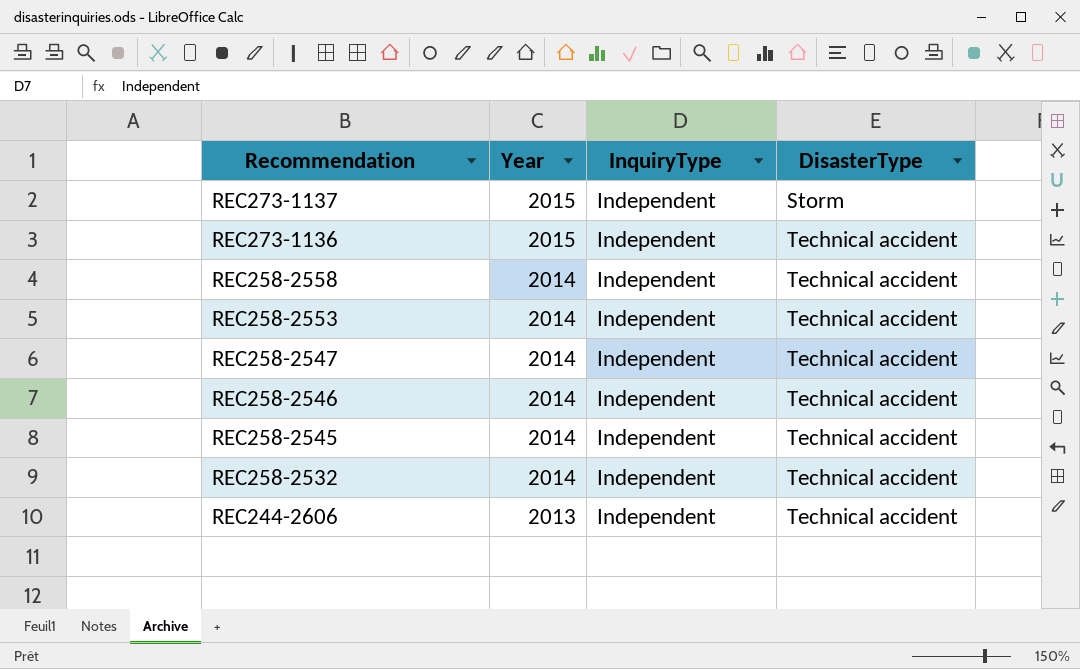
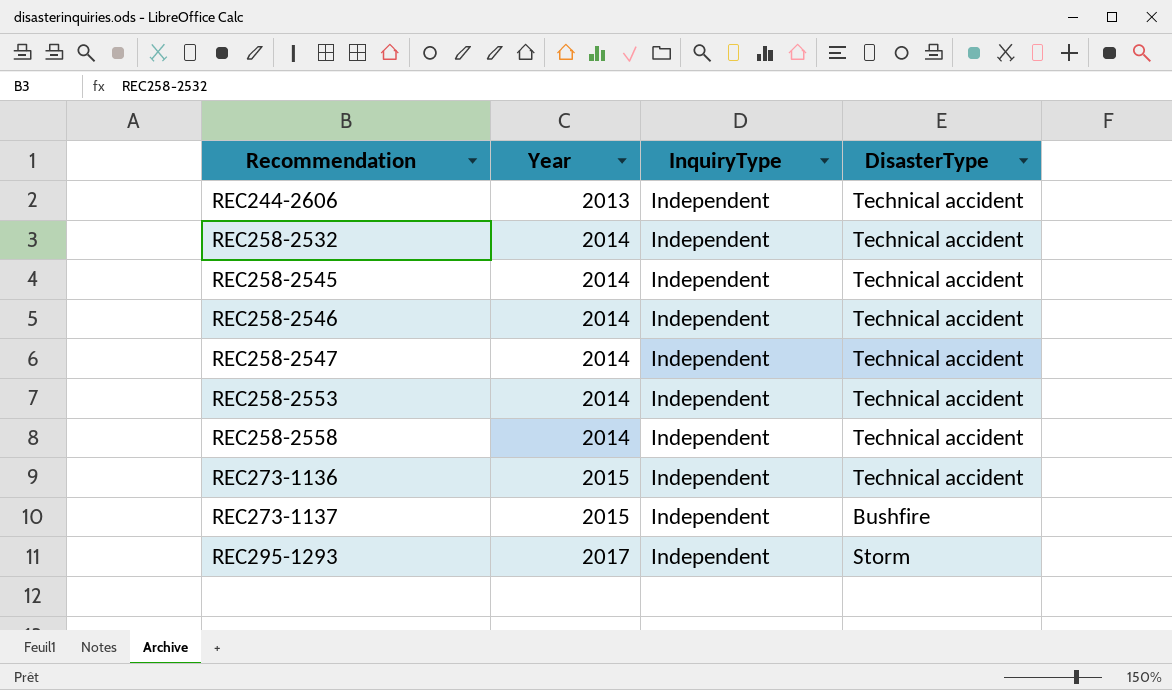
row order: Recommendation descending -> Recommendation ascending
REC273-1137 | DisasterType: Storm -> Bushfire
row REC295-1293: none -> 2017 | Independent | Storm

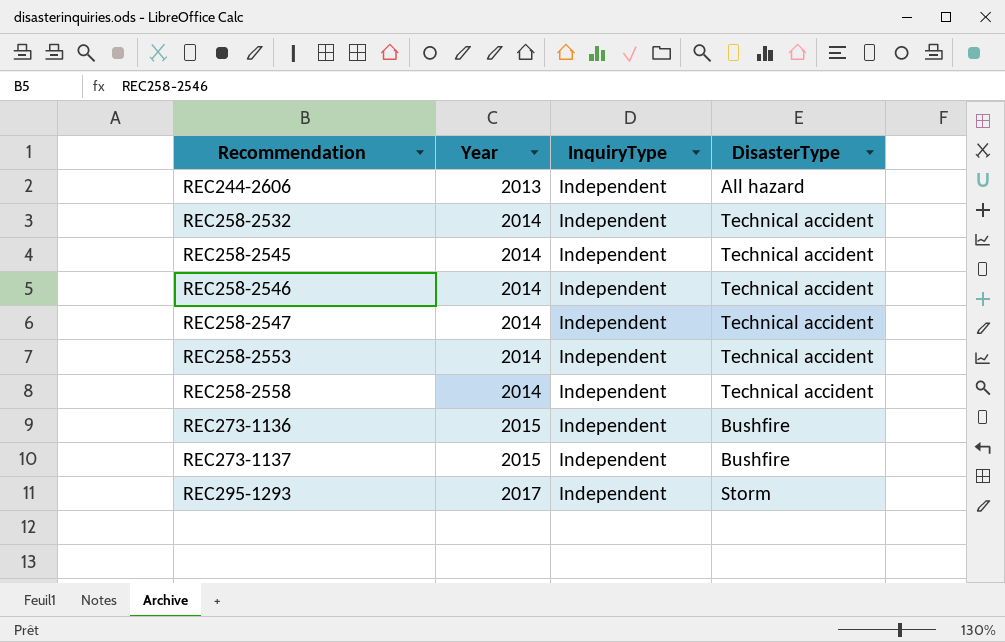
REC244-2606 | DisasterType: Technical accident -> All hazard
REC273-1136 | DisasterType: Technical accident -> Bushfire

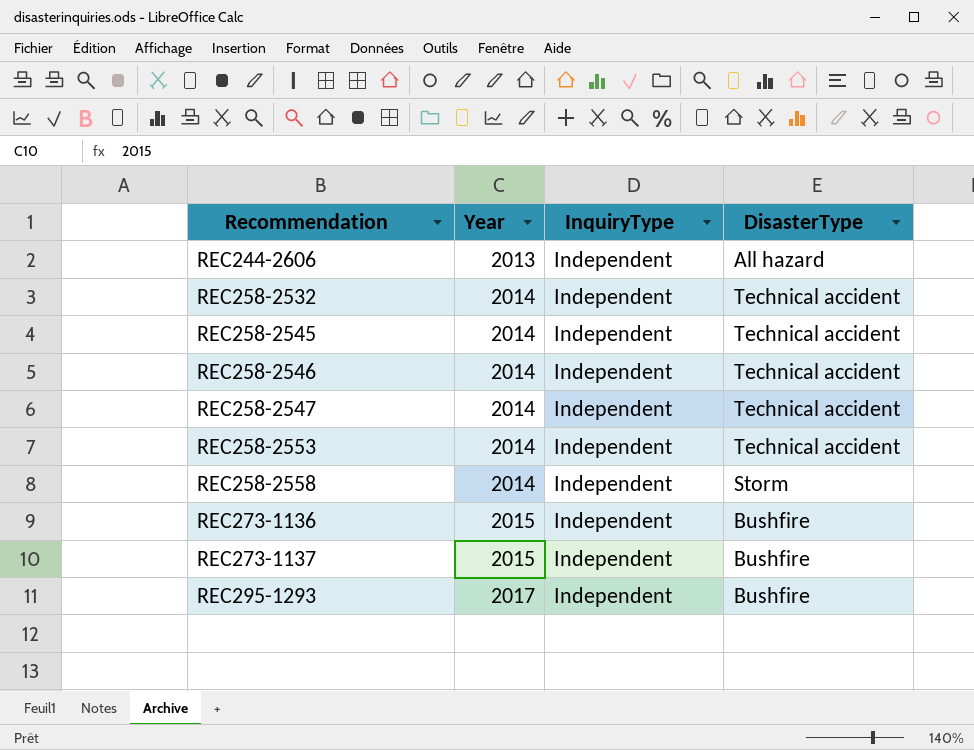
REC258-2558 | DisasterType: Technical accident -> Storm
REC295-1293 | DisasterType: Storm -> Bushfire

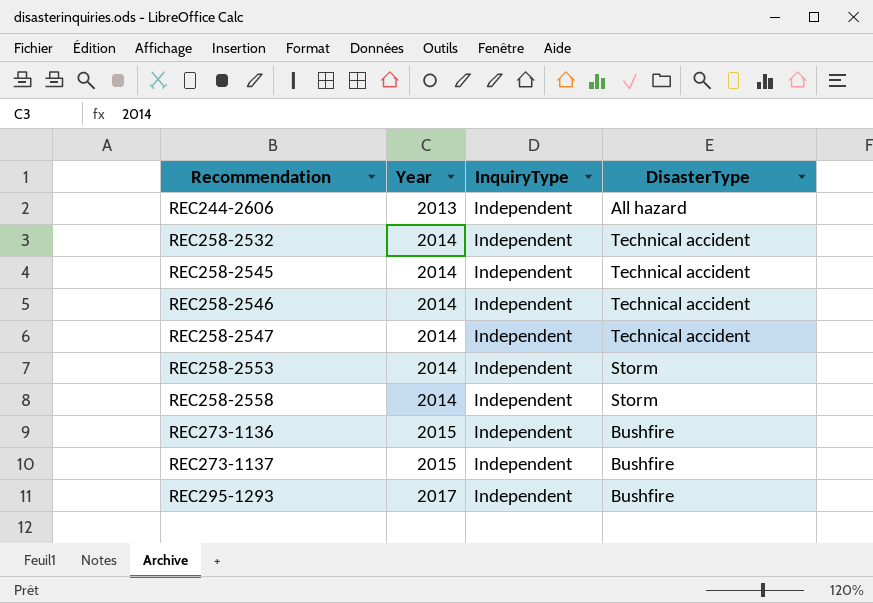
REC258-2553 | DisasterType: Technical accident -> Storm

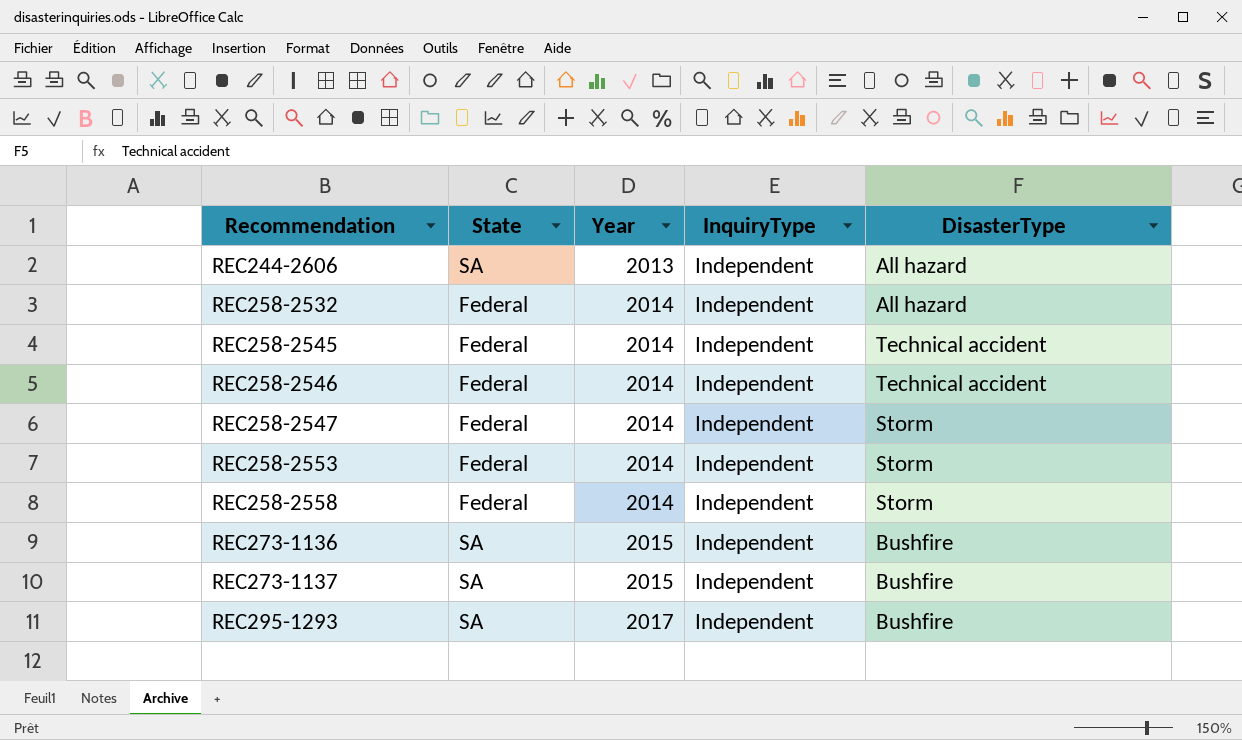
column State | position: none -> 2
REC258-2532 | DisasterType: Technical accident -> All hazard
REC258-2547 | DisasterType: Technical accident -> Storm

